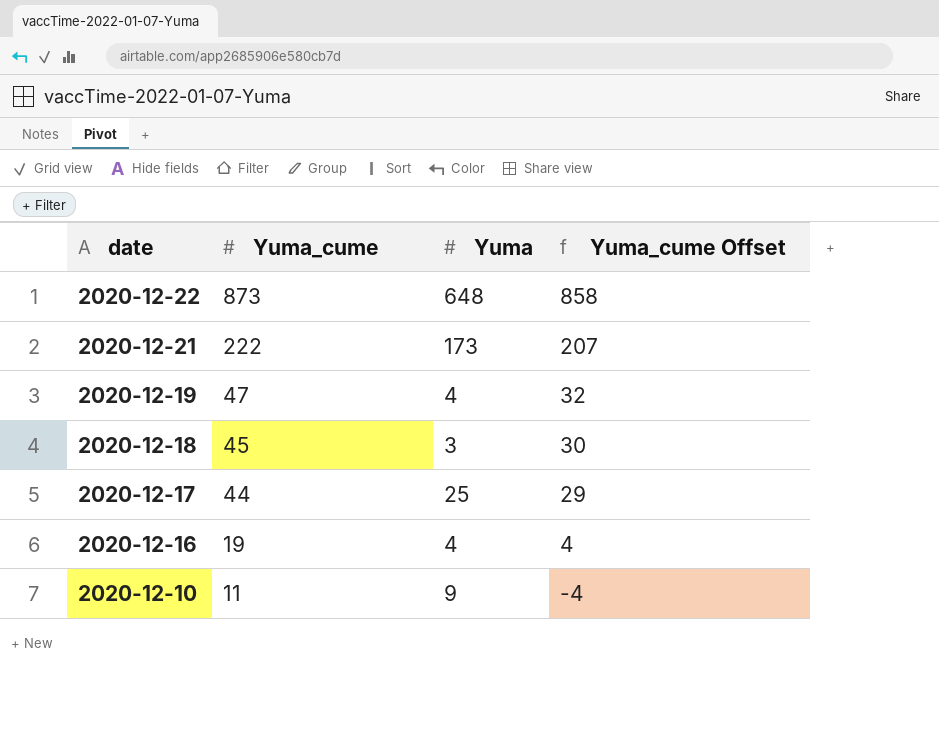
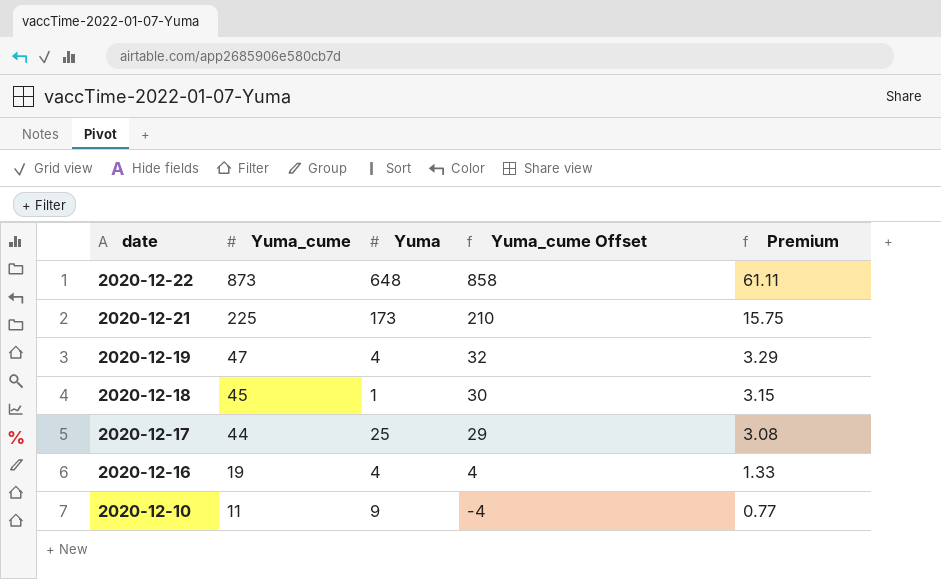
column Premium | formula: none -> [Yuma_cume] * 0.07
2020-12-21 | Yuma_cume: 222 -> 225
2020-12-21 | Yuma_cume Offset: 207 -> 210
2020-12-18 | Yuma: 3 -> 1

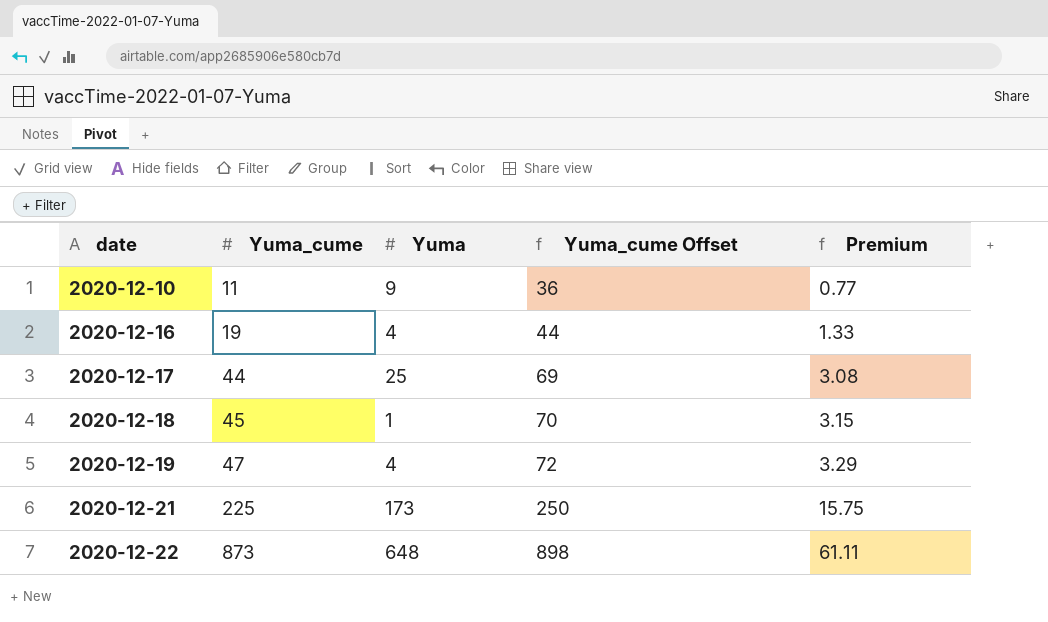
row order: date descending -> date ascending
column Yuma_cume Offset | formula: [Yuma_cume] - 15 -> [Yuma_cume] + 25

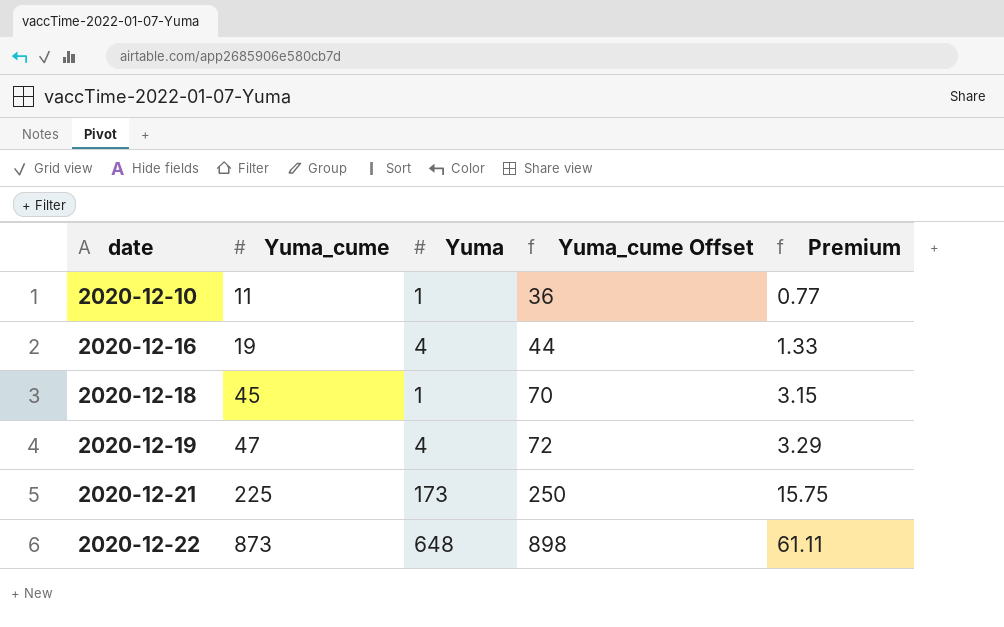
row 2020-12-17: 44 | 25 | 69 | 3.08 -> none
2020-12-10 | Yuma: 9 -> 1

